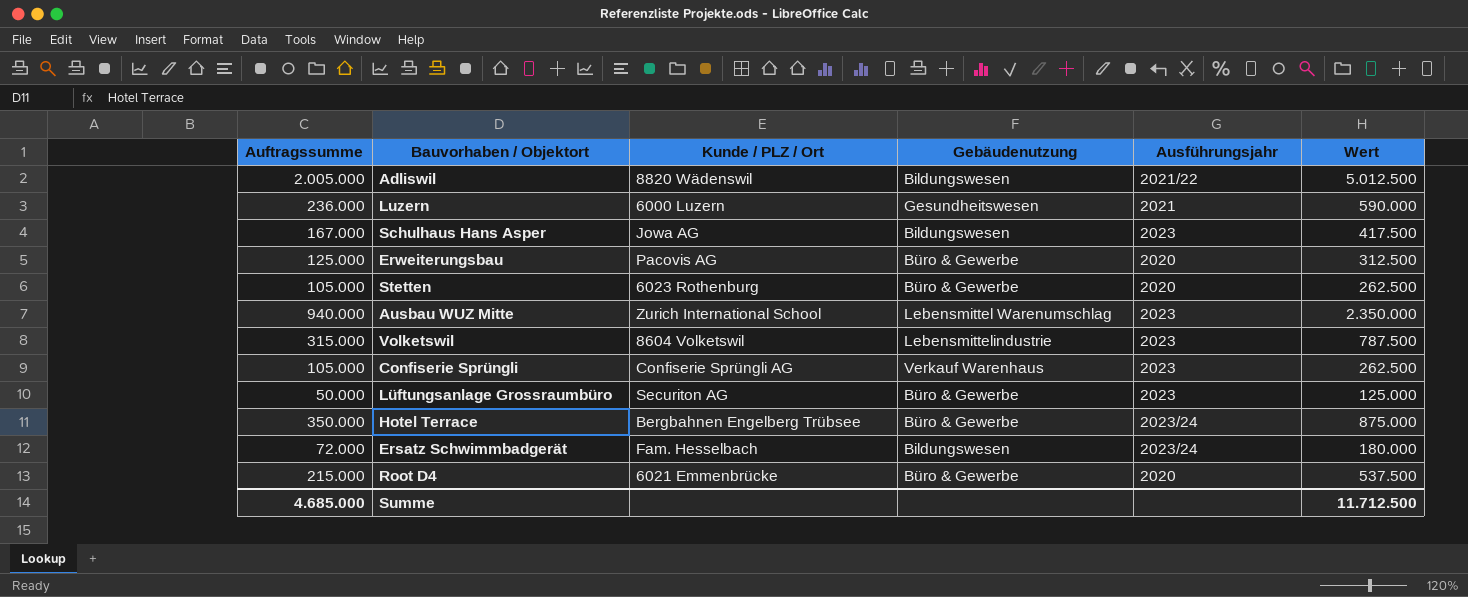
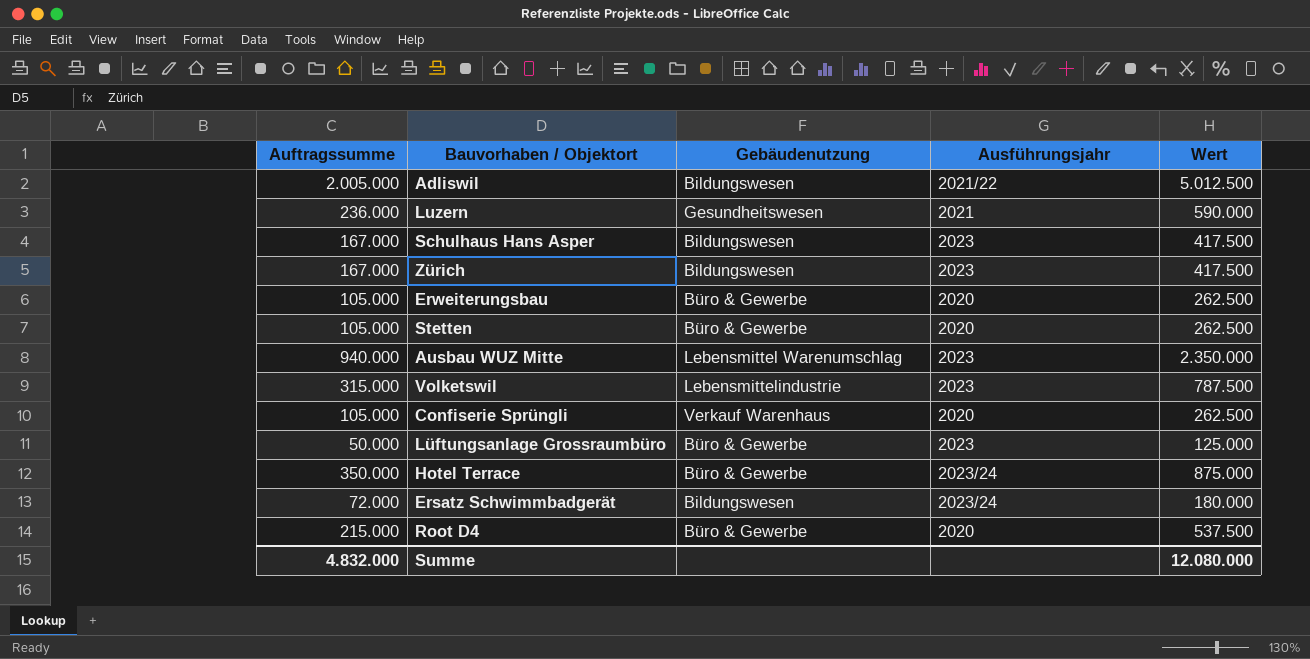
column Kunde / PLZ / Ort | position: 3 -> none
row Zürich: none -> 167.000 | Bildungswesen | 2023 | 417.500
Erweiterungsbau | Auftragssumme: 125.000 -> 105.000
Erweiterungsbau | Wert: 312.500 -> 262.500
Confiserie Sprüngli | Ausführungsjahr: 2023 -> 2020
Summe | Auftragssumme: 4.685.000 -> 4.832.000
Summe | Wert: 11.712.500 -> 12.080.000

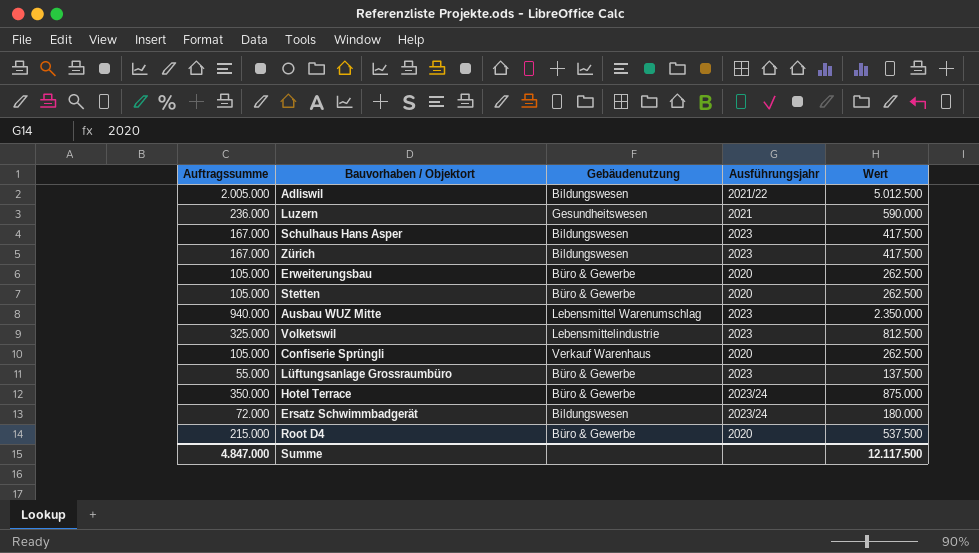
Volketswil | Auftragssumme: 315.000 -> 325.000
Volketswil | Wert: 787.500 -> 812.500
Lüftungsanlage Grossraumbüro | Auftragssumme: 50.000 -> 55.000
Lüftungsanlage Grossraumbüro | Wert: 125.000 -> 137.500
Summe | Auftragssumme: 4.832.000 -> 4.847.000
Summe | Wert: 12.080.000 -> 12.117.500

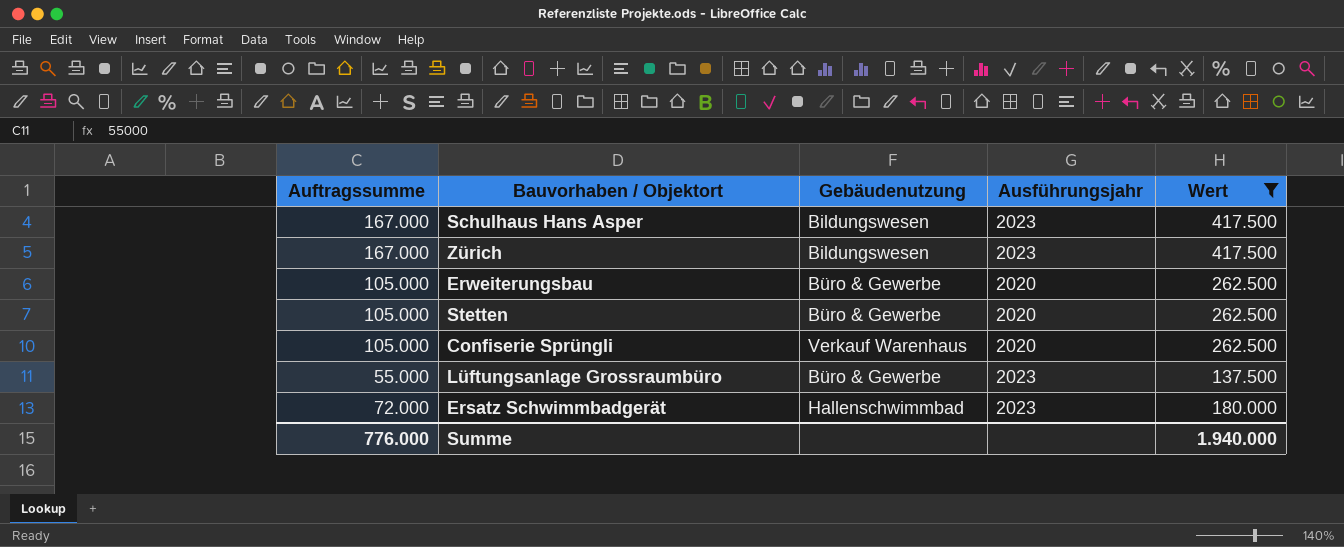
filter: none -> Wert <= 417.500
Ersatz Schwimmbadgerät | Gebäudenutzung: Bildungswesen -> Hallenschwimmbad
Ersatz Schwimmbadgerät | Ausführungsjahr: 2023/24 -> 2023
Summe | Auftragssumme: 4.847.000 -> 776.000
Summe | Wert: 12.117.500 -> 1.940.000

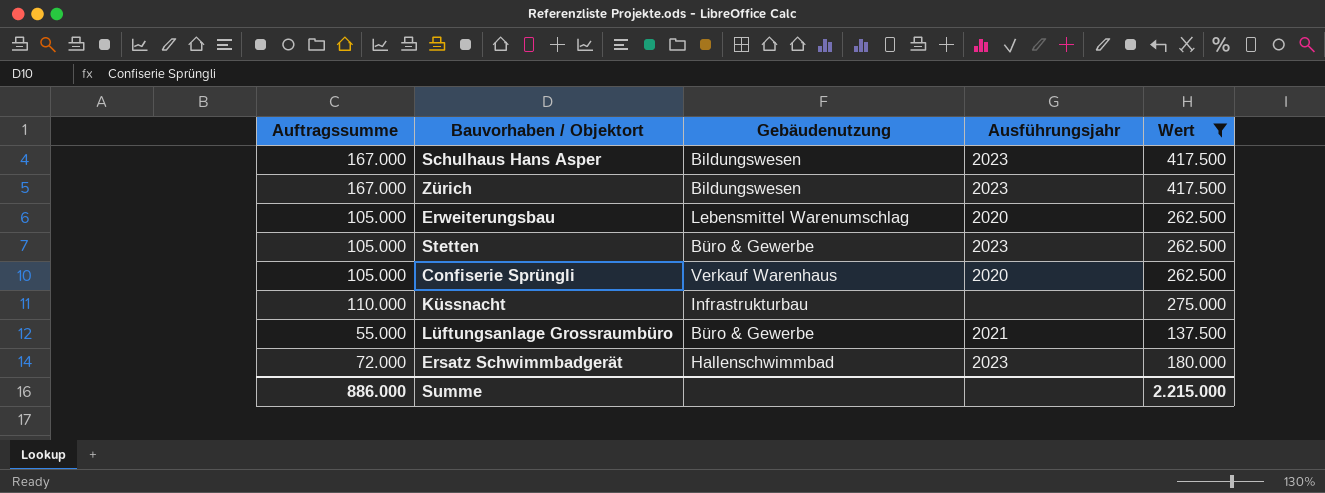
Erweiterungsbau | Gebäudenutzung: Büro & Gewerbe -> Lebensmittel Warenumschlag
Stetten | Ausführungsjahr: 2020 -> 2023
row Küssnacht: none -> 110.000 | Infrastrukturbau | none | 275.000
Lüftungsanlage Grossraumbüro | Ausführungsjahr: 2023 -> 2021
Summe | Auftragssumme: 776.000 -> 886.000
Summe | Wert: 1.940.000 -> 2.215.000

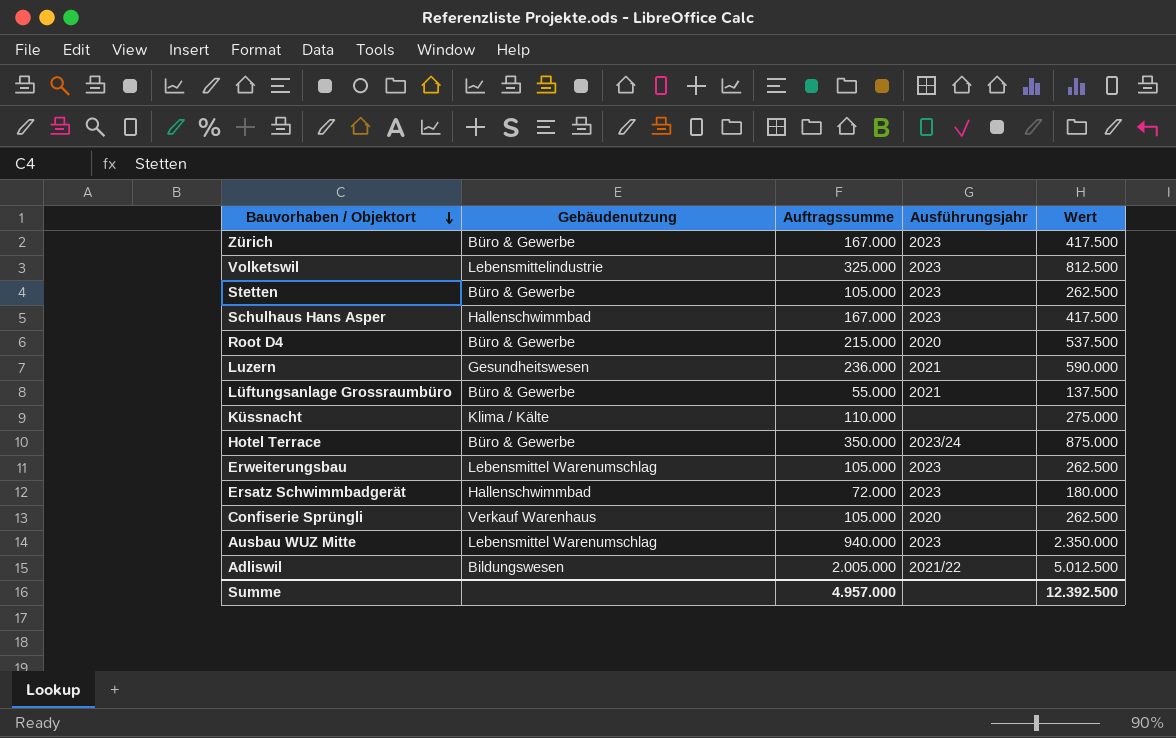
filter: Wert <= 417.500 -> none
row order: none -> Bauvorhaben / Objektort descending
column Auftragssumme | position: 1 -> 3
Zürich | Gebäudenutzung: Bildungswesen -> Büro & Gewerbe
Schulhaus Hans Asper | Gebäudenutzung: Bildungswesen -> Hallenschwimmbad
Küssnacht | Gebäudenutzung: Infrastrukturbau -> Klima / Kälte
Erweiterungsbau | Ausführungsjahr: 2020 -> 2023
Summe | Auftragssumme: 886.000 -> 4.957.000
Summe | Wert: 2.215.000 -> 12.392.500

